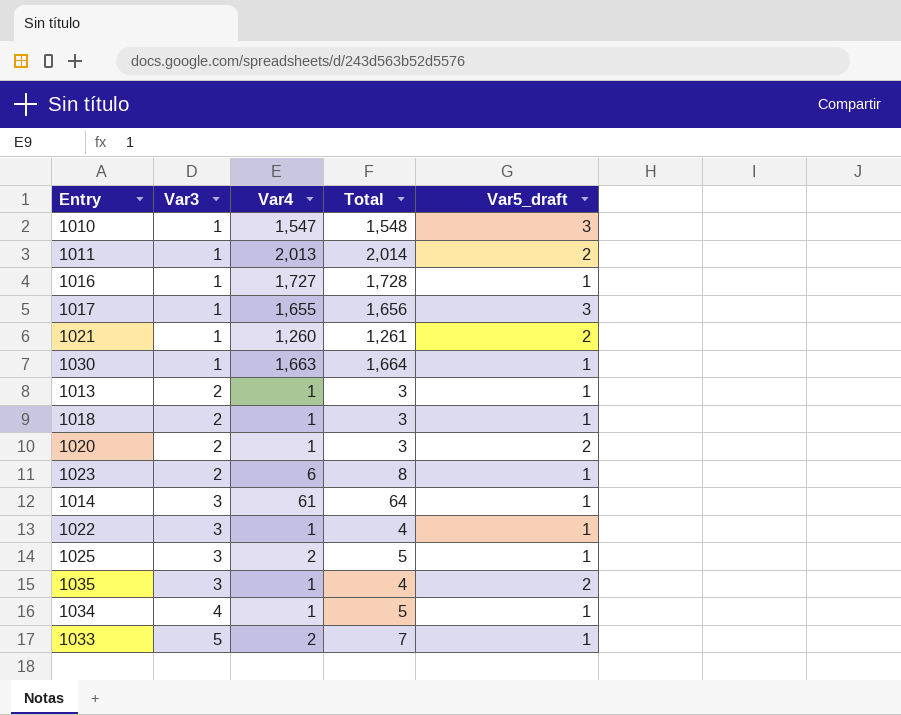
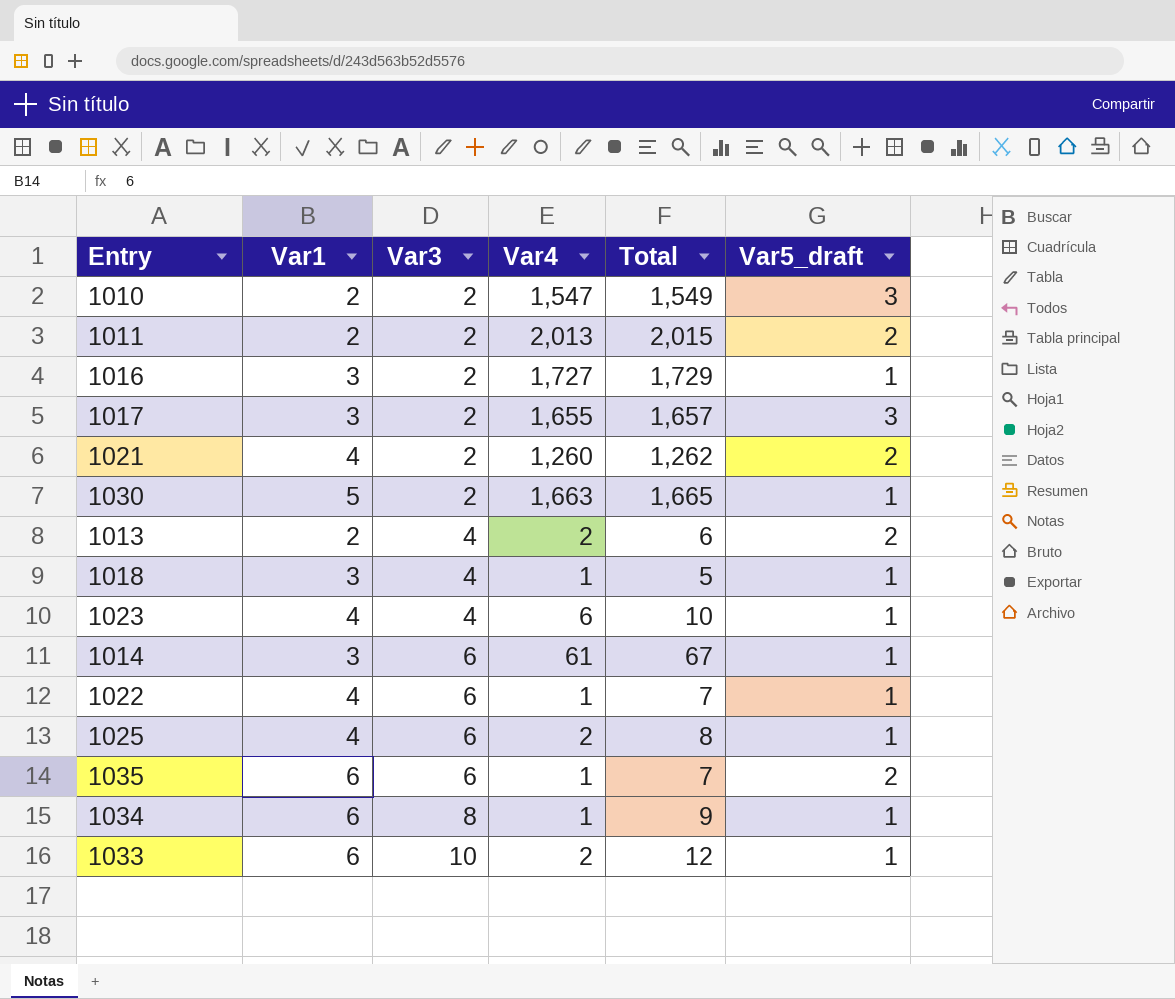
column Var1 | position: none -> 2
row 1020: 2 | 1 | 3 | 2 -> none
1010 | Var3: 1 -> 2
1010 | Total: 1,548 -> 1,549
1011 | Var3: 1 -> 2
1011 | Total: 2,014 -> 2,015
1016 | Var3: 1 -> 2
1016 | Total: 1,728 -> 1,729
1017 | Var3: 1 -> 2
1017 | Total: 1,656 -> 1,657
1021 | Var3: 1 -> 2
1021 | Total: 1,261 -> 1,262
1030 | Var3: 1 -> 2
1030 | Total: 1,664 -> 1,665
1013 | Var3: 2 -> 4
1013 | Var4: 1 -> 2
1013 | Total: 3 -> 6
1013 | Var5_draft: 1 -> 2
1018 | Var3: 2 -> 4
1018 | Total: 3 -> 5
1023 | Var3: 2 -> 4
1023 | Total: 8 -> 10
1014 | Var3: 3 -> 6
1014 | Total: 64 -> 67
1022 | Var3: 3 -> 6
1022 | Total: 4 -> 7
1025 | Var3: 3 -> 6
1025 | Total: 5 -> 8
1035 | Var3: 3 -> 6
1035 | Total: 4 -> 7
1034 | Var3: 4 -> 8
1034 | Total: 5 -> 9
1033 | Var3: 5 -> 10
1033 | Total: 7 -> 12

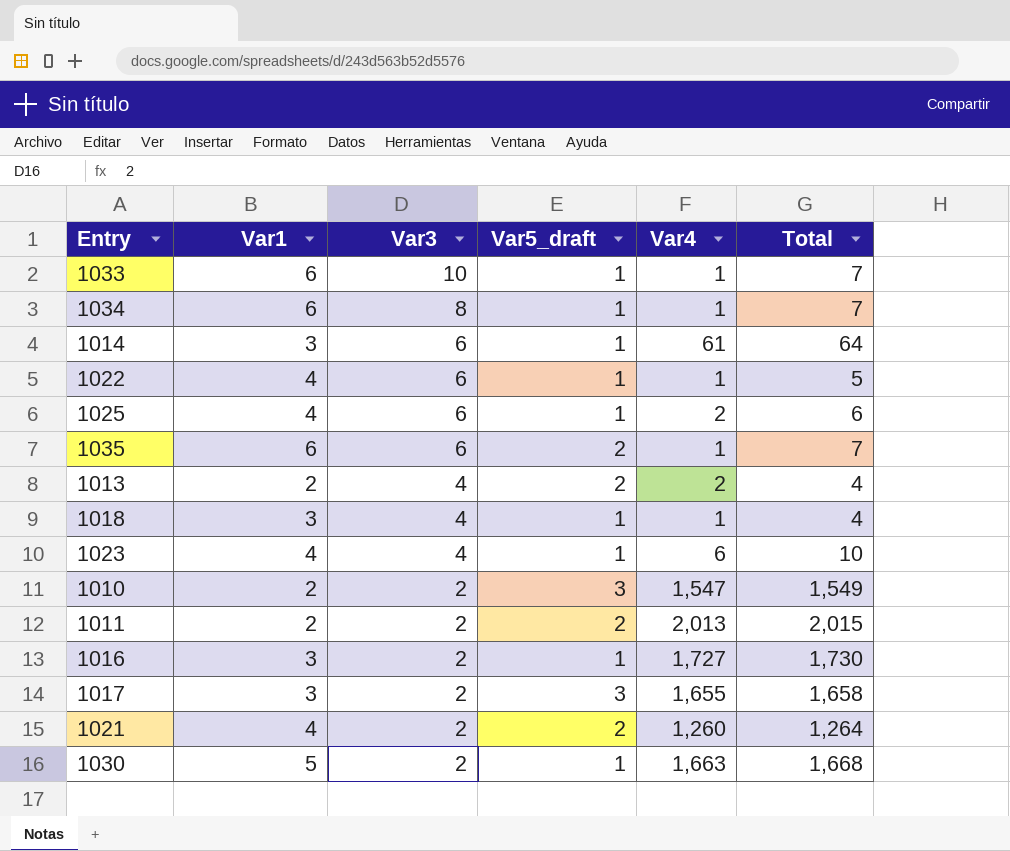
row order: Var3 ascending -> Var3 descending
column Var5_draft | position: 6 -> 4
column Total | formula: [Var3] + [Var4] -> [Var1] + [Var4]
1033 | Var4: 2 -> 1

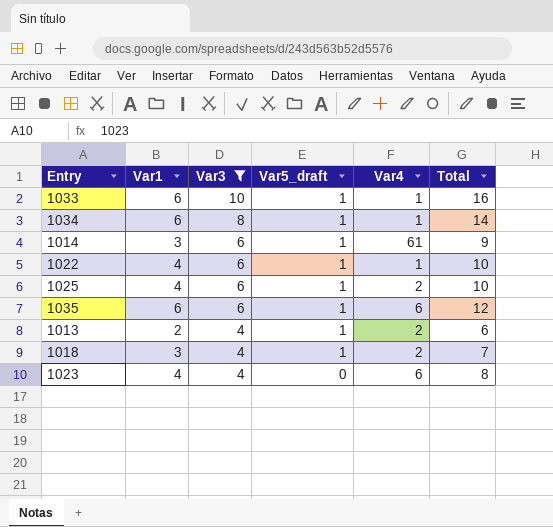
filter: none -> Var3 != 2
column Total | formula: [Var1] + [Var4] -> [Var1] + [Var3]
1035 | Var5_draft: 2 -> 1
1035 | Var4: 1 -> 6
1013 | Var5_draft: 2 -> 1
1018 | Var4: 1 -> 2
1023 | Var5_draft: 1 -> 0

